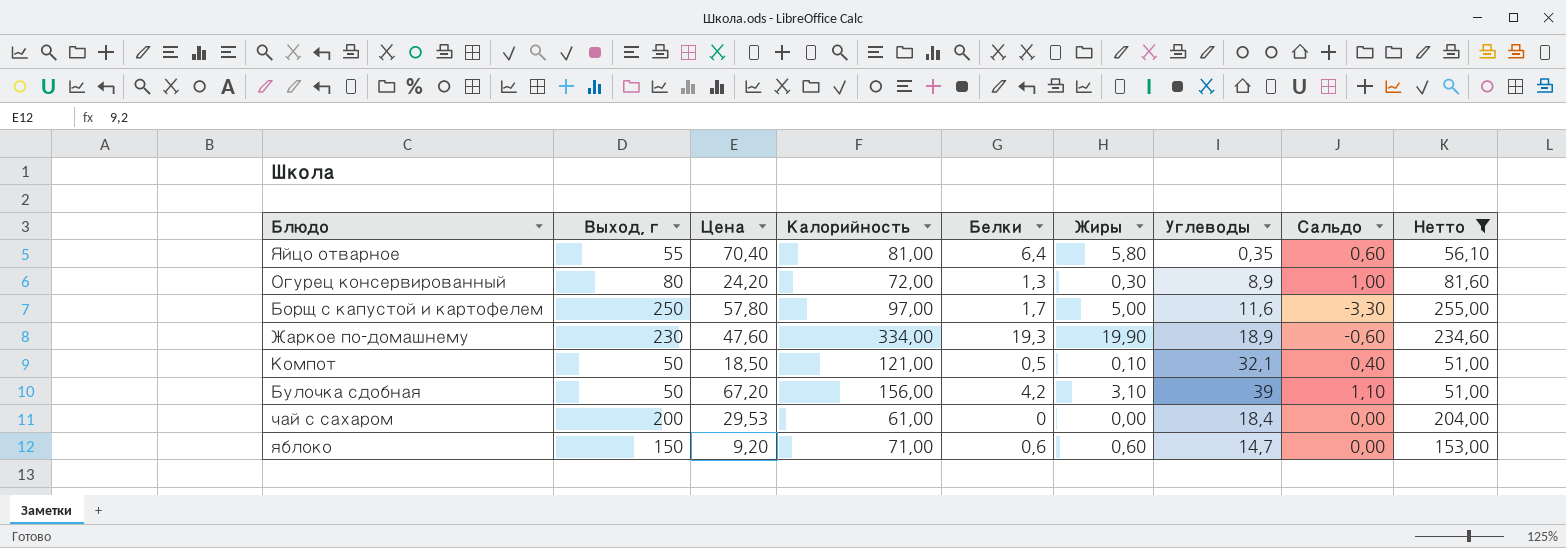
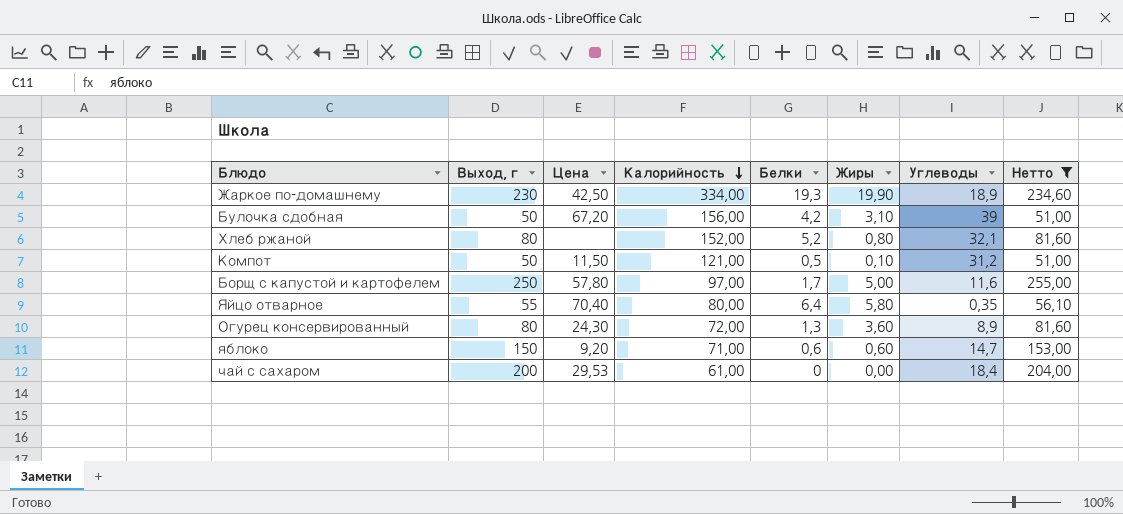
row order: none -> Калорийность descending
column Сальдо | formula: [Белки] - [Жиры] -> none
Жаркое по-домашнему | Цена: 47,60 -> 42,50
row Хлеб ржаной: none -> 80 | none | 152,00 | 5,2 | 0,80 | 32,1 | 81,60
Компот | Цена: 18,50 -> 11,50
Компот | Углеводы: 32,1 -> 31,2
Яйцо отварное | Калорийность: 81,00 -> 80,00
Огурец консервированный | Цена: 24,20 -> 24,30
Огурец консервированный | Жиры: 0,30 -> 3,60

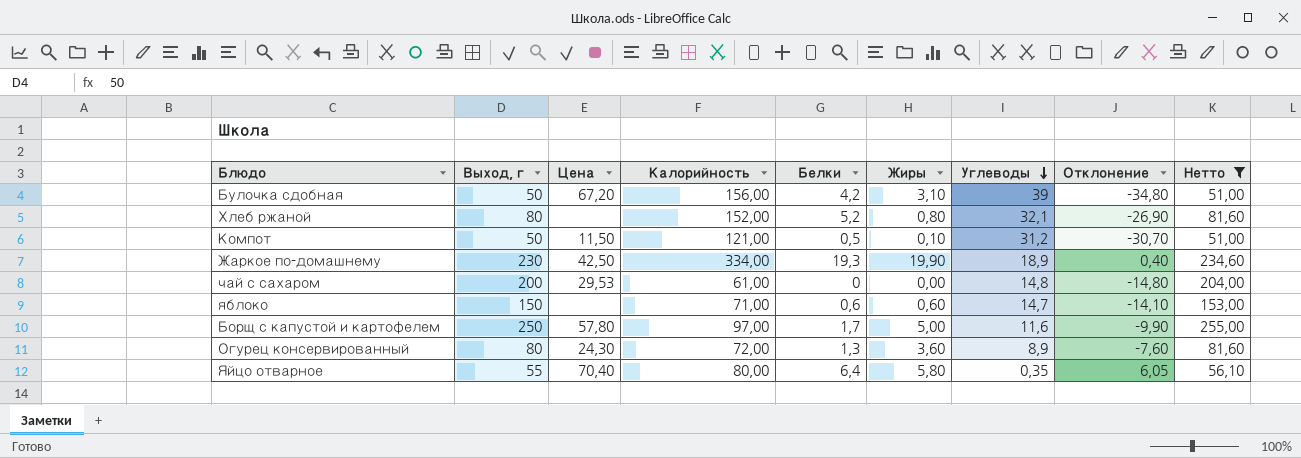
row order: Калорийность descending -> Углеводы descending
column Отклонение | formula: none -> [Белки] - [Углеводы]
чай с сахаром | Углеводы: 18,4 -> 14,8
яблоко | Цена: 9,20 -> none

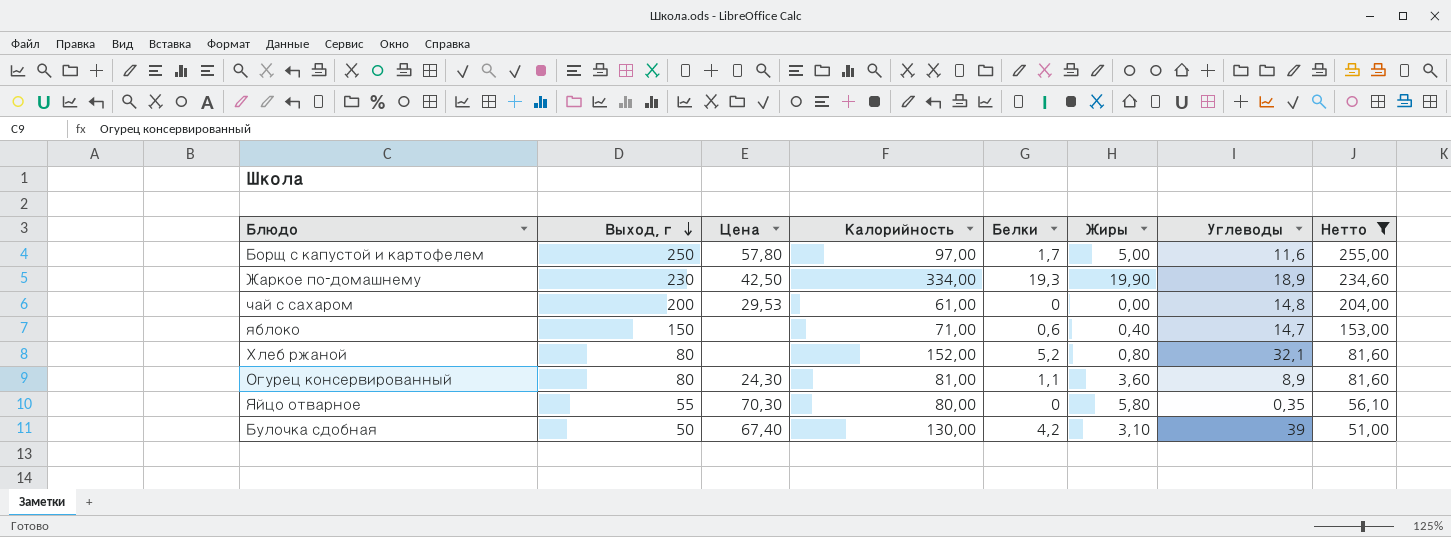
row order: Углеводы descending -> Выход, г descending
column Отклонение | formula: [Белки] - [Углеводы] -> none
row Компот: 50 | 11,50 | 121,00 | 0,5 | 0,10 | 31,2 | -30,70 | 51,00 -> none
яблоко | Жиры: 0,60 -> 0,40
Огурец консервированный | Калорийность: 72,00 -> 81,00
Огурец консервированный | Белки: 1,3 -> 1,1
Яйцо отварное | Цена: 70,40 -> 70,30
Яйцо отварное | Белки: 6,4 -> 0
Булочка сдобная | Цена: 67,20 -> 67,40
Булочка сдобная | Калорийность: 156,00 -> 130,00

